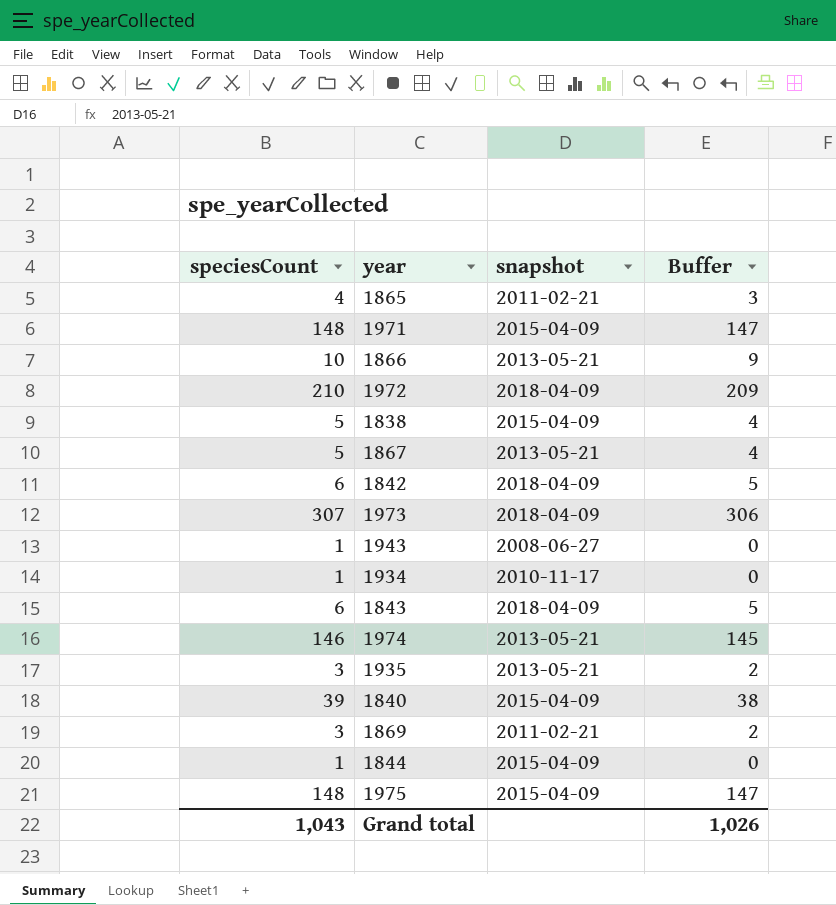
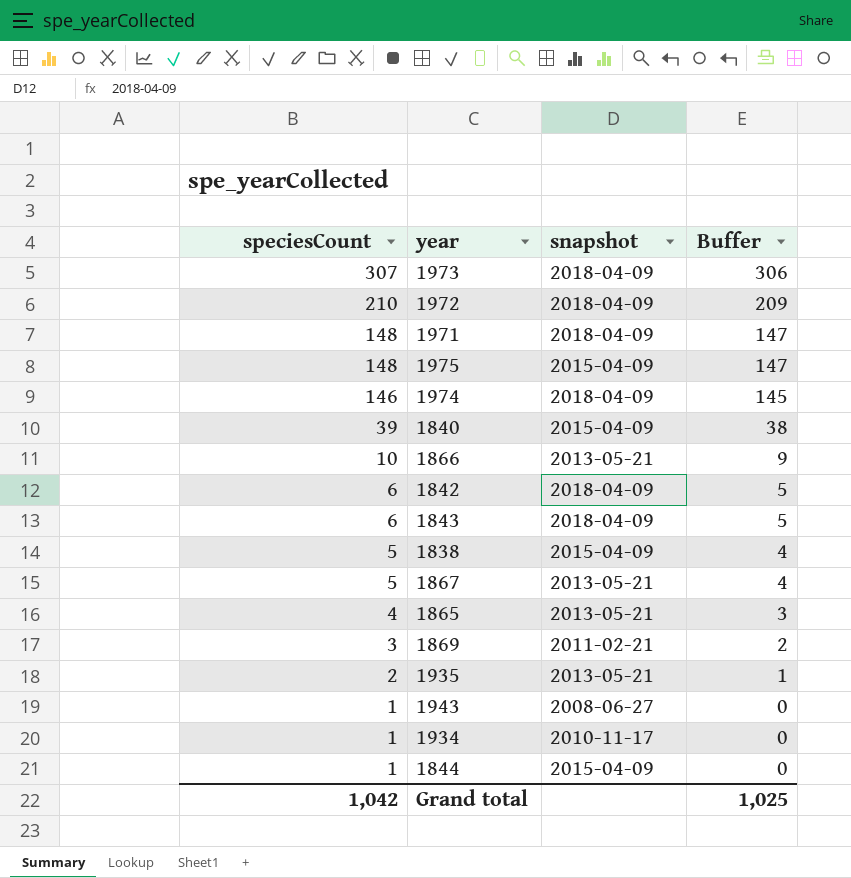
row order: none -> speciesCount descending
1971 | snapshot: 2015-04-09 -> 2018-04-09
1974 | snapshot: 2013-05-21 -> 2018-04-09
1865 | snapshot: 2011-02-21 -> 2013-05-21
1935 | speciesCount: 3 -> 2
1935 | Buffer: 2 -> 1
Grand total | speciesCount: 1,043 -> 1,042
Grand total | Buffer: 1,026 -> 1,025

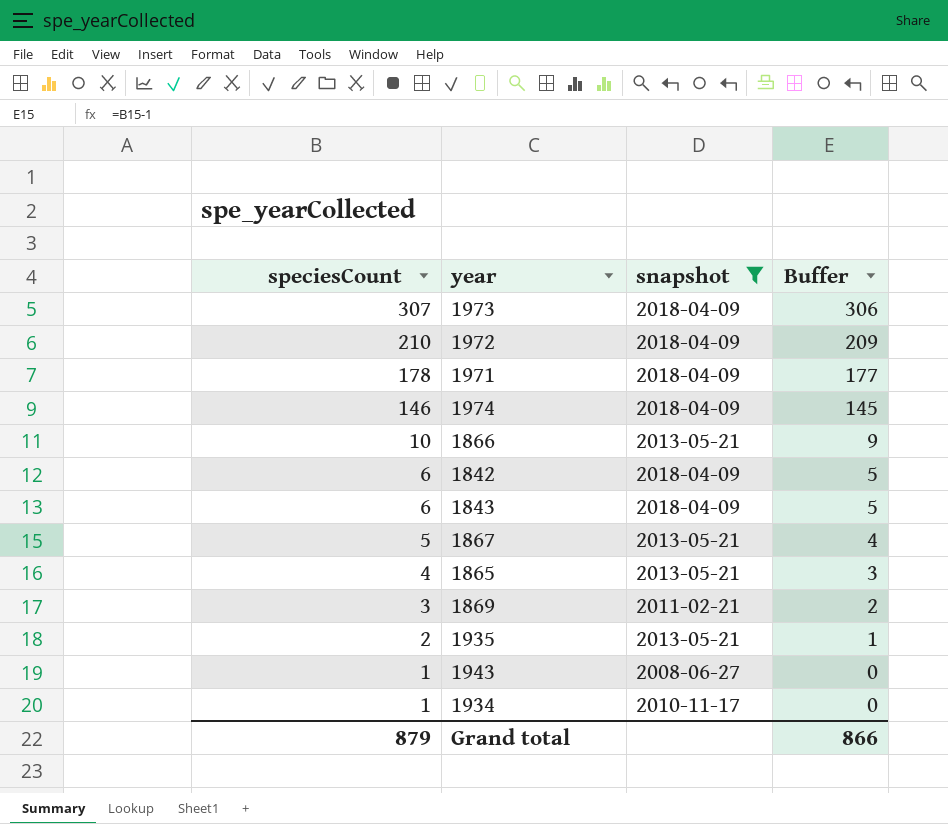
filter: none -> snapshot != 2015-04-09
1971 | speciesCount: 148 -> 178
1971 | Buffer: 147 -> 177
Grand total | speciesCount: 1,042 -> 879
Grand total | Buffer: 1,025 -> 866

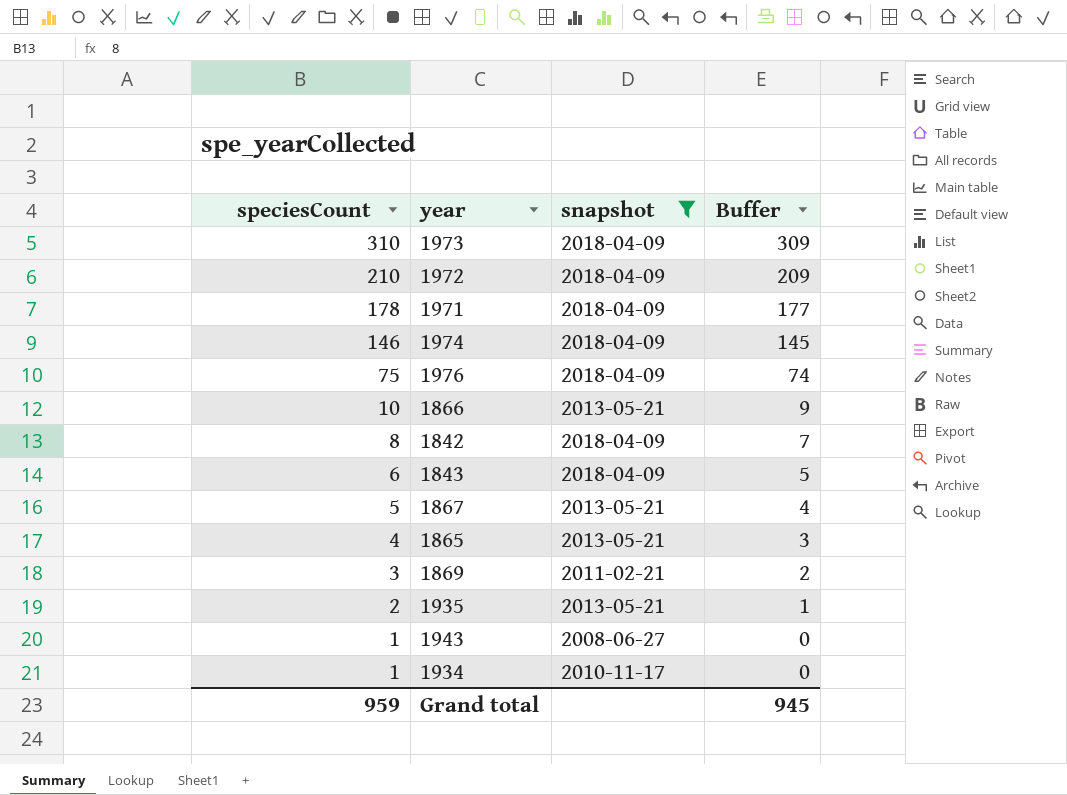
1973 | speciesCount: 307 -> 310
1973 | Buffer: 306 -> 309
row 1976: none -> 75 | 2018-04-09 | 74
1842 | speciesCount: 6 -> 8
1842 | Buffer: 5 -> 7
Grand total | speciesCount: 879 -> 959
Grand total | Buffer: 866 -> 945

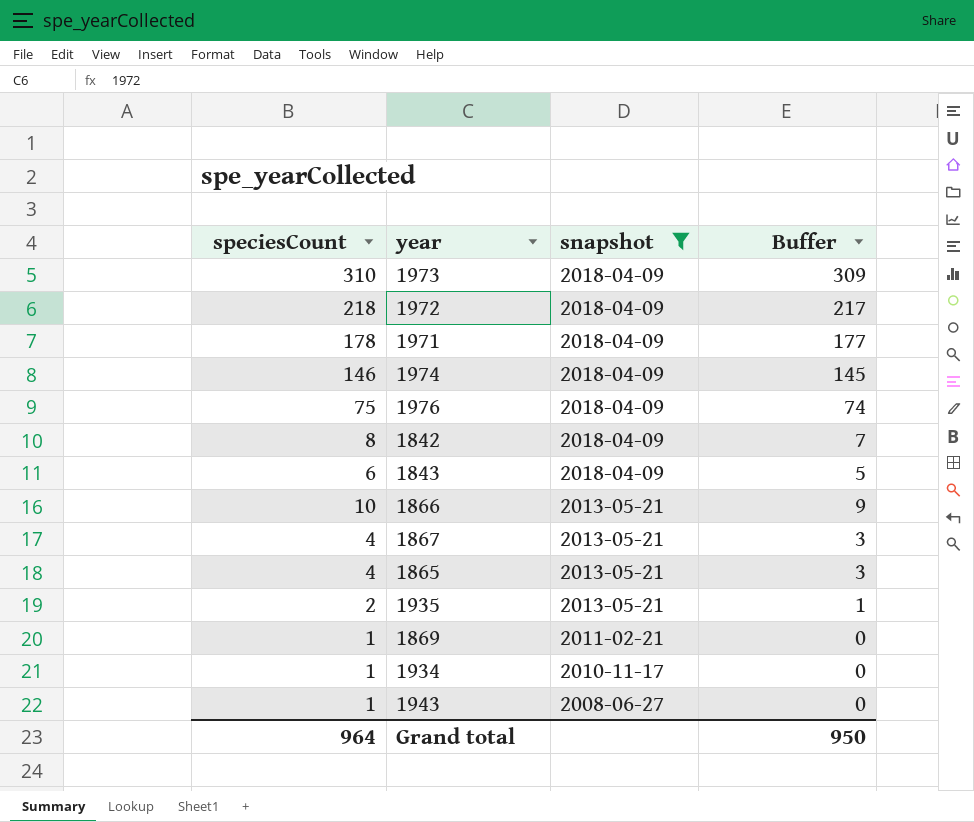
row order: speciesCount descending -> snapshot descending
1972 | speciesCount: 210 -> 218
1972 | Buffer: 209 -> 217
1867 | speciesCount: 5 -> 4
1867 | Buffer: 4 -> 3
1869 | speciesCount: 3 -> 1
1869 | Buffer: 2 -> 0
Grand total | speciesCount: 959 -> 964
Grand total | Buffer: 945 -> 950

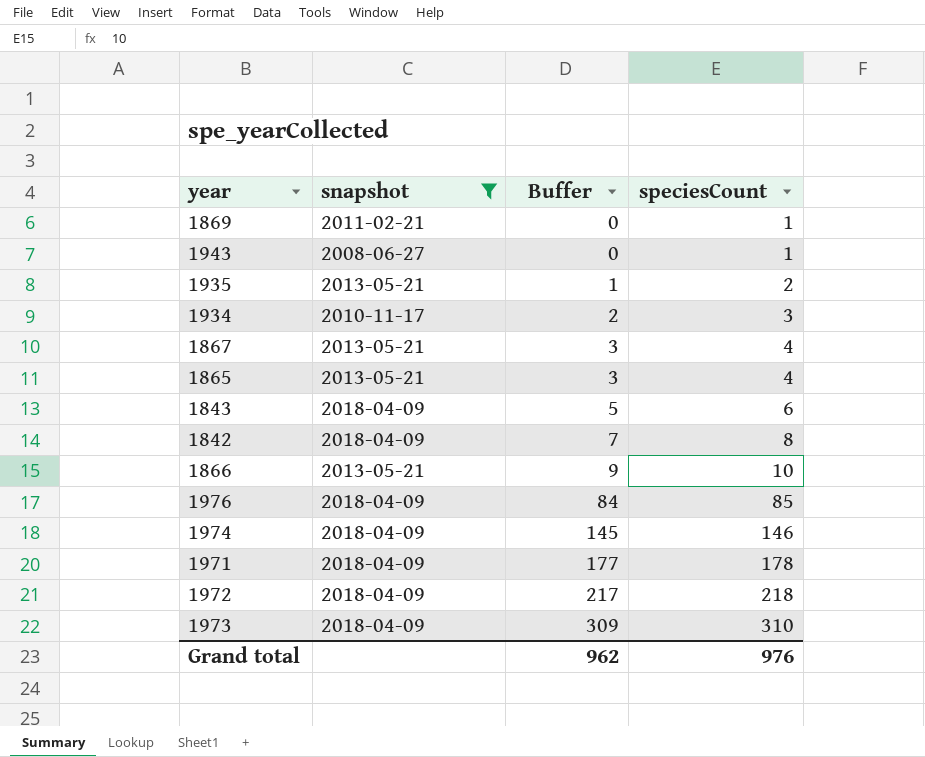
row order: snapshot descending -> Buffer ascending
column speciesCount | position: 1 -> 4
1934 | Buffer: 0 -> 2
1934 | speciesCount: 1 -> 3
1976 | Buffer: 74 -> 84
1976 | speciesCount: 75 -> 85
Grand total | Buffer: 950 -> 962
Grand total | speciesCount: 964 -> 976

